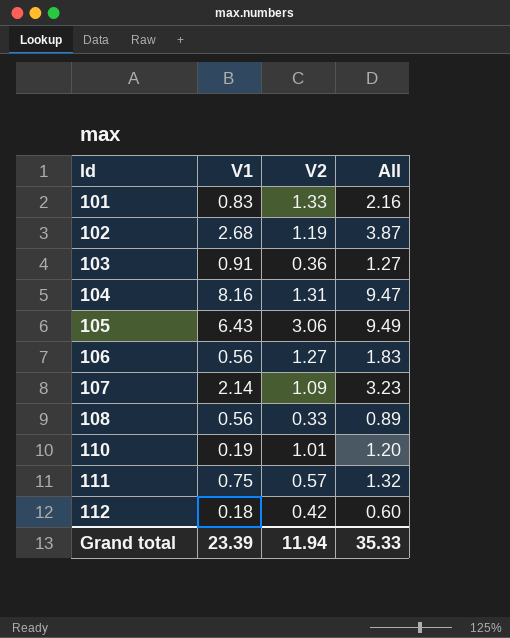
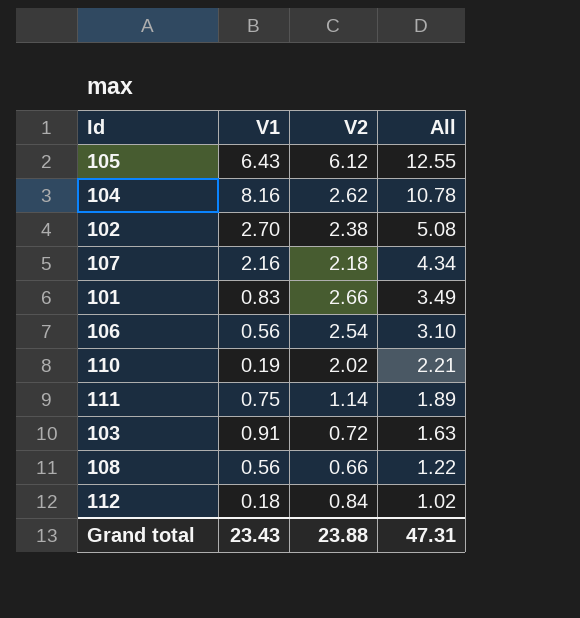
row order: Id ascending -> All descending
105 | V2: 3.06 -> 6.12
105 | All: 9.49 -> 12.55
104 | V2: 1.31 -> 2.62
104 | All: 9.47 -> 10.78
102 | V1: 2.68 -> 2.70
102 | V2: 1.19 -> 2.38
102 | All: 3.87 -> 5.08
107 | V1: 2.14 -> 2.16
107 | V2: 1.09 -> 2.18
107 | All: 3.23 -> 4.34
101 | V2: 1.33 -> 2.66
101 | All: 2.16 -> 3.49
106 | V2: 1.27 -> 2.54
106 | All: 1.83 -> 3.10
110 | V2: 1.01 -> 2.02
110 | All: 1.20 -> 2.21
111 | V2: 0.57 -> 1.14
111 | All: 1.32 -> 1.89
103 | V2: 0.36 -> 0.72
103 | All: 1.27 -> 1.63
108 | V2: 0.33 -> 0.66
108 | All: 0.89 -> 1.22
112 | V2: 0.42 -> 0.84
112 | All: 0.60 -> 1.02
Grand total | V1: 23.39 -> 23.43
Grand total | V2: 11.94 -> 23.88
Grand total | All: 35.33 -> 47.31

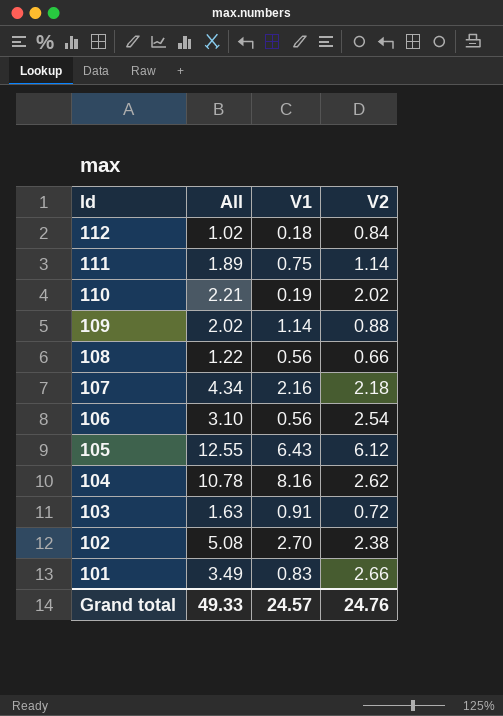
row order: All descending -> Id descending
column All | position: 4 -> 2
row 109: none -> 2.02 | 1.14 | 0.88
Grand total | All: 47.31 -> 49.33
Grand total | V1: 23.43 -> 24.57
Grand total | V2: 23.88 -> 24.76

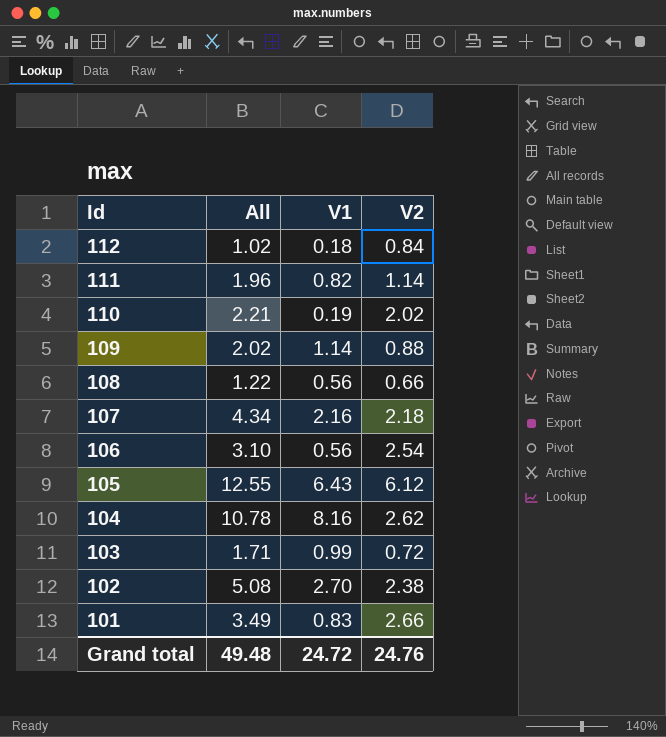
111 | All: 1.89 -> 1.96
111 | V1: 0.75 -> 0.82
103 | All: 1.63 -> 1.71
103 | V1: 0.91 -> 0.99
Grand total | All: 49.33 -> 49.48
Grand total | V1: 24.57 -> 24.72

